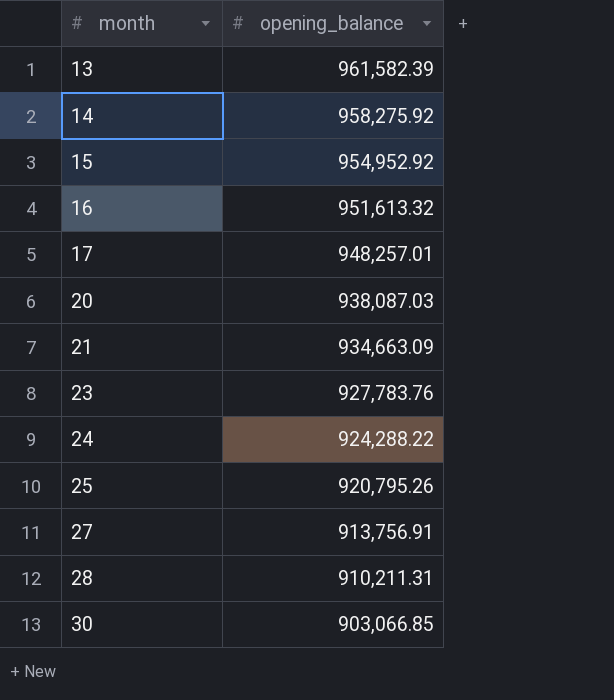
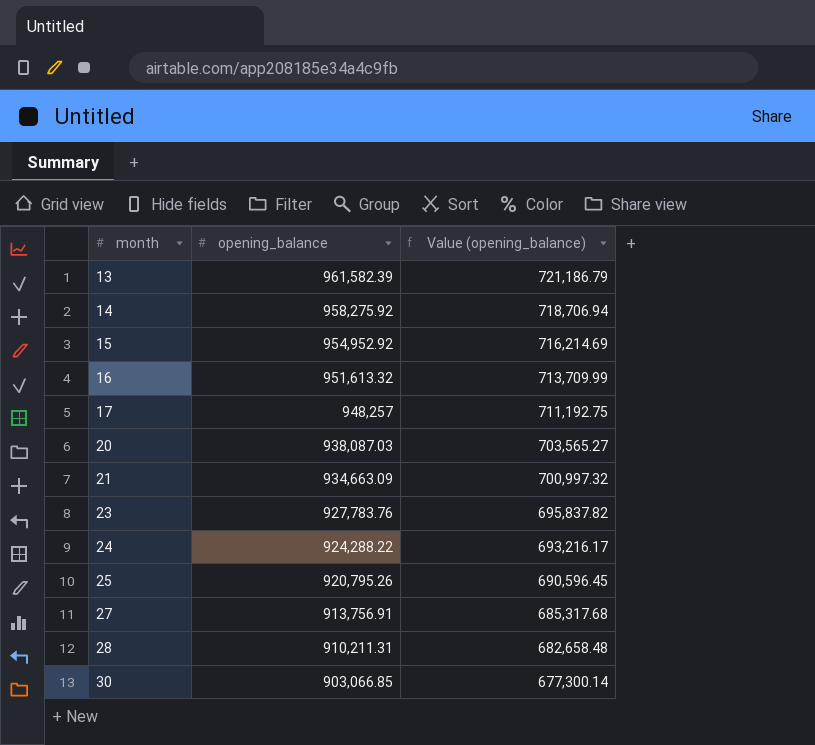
column Value (opening_balance) | formula: none -> [opening_balance] * 0.75
17 | opening_balance: 948,257.01 -> 948,257

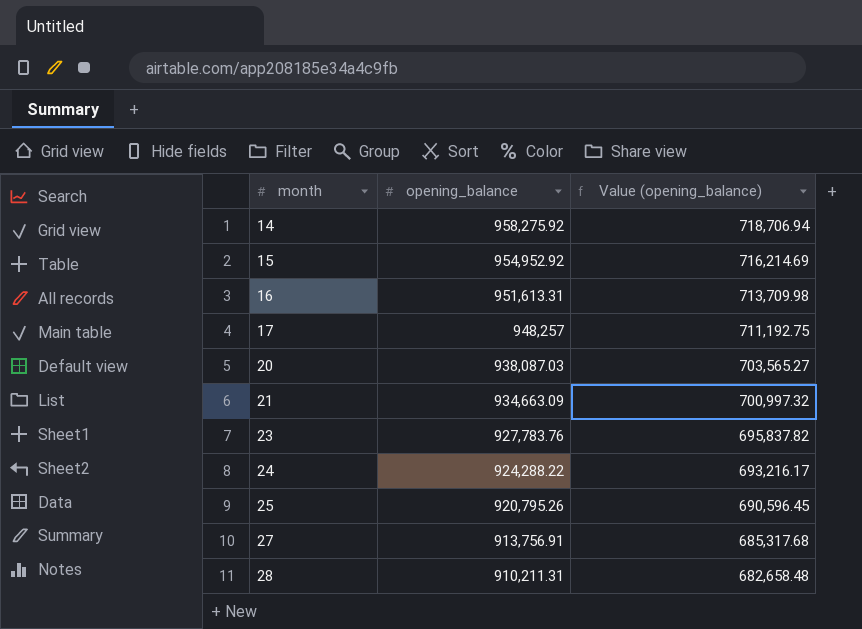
row 13: 961,582.39 | 721,186.79 -> none
row 30: 903,066.85 | 677,300.14 -> none
16 | opening_balance: 951,613.32 -> 951,613.31
16 | Value (opening_balance): 713,709.99 -> 713,709.98

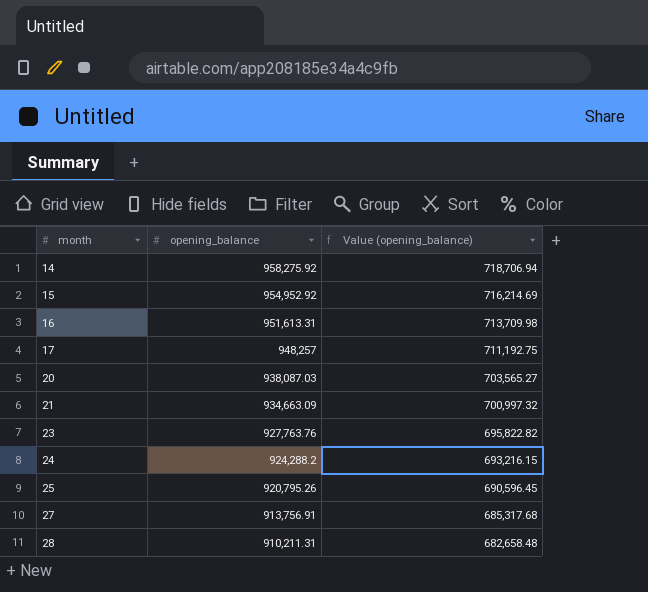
23 | opening_balance: 927,783.76 -> 927,763.76
23 | Value (opening_balance): 695,837.82 -> 695,822.82
24 | opening_balance: 924,288.22 -> 924,288.2
24 | Value (opening_balance): 693,216.17 -> 693,216.15

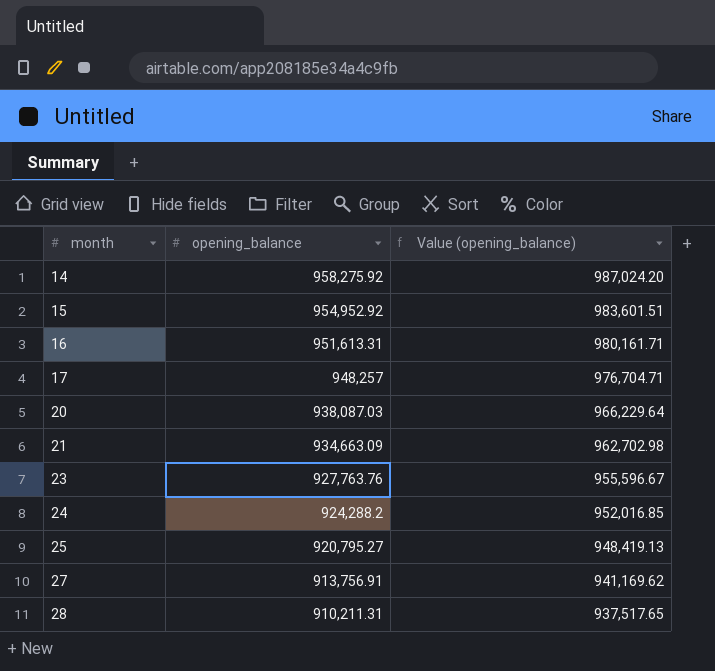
column Value (opening_balance) | formula: [opening_balance] * 0.75 -> [opening_balance] * 1.03
25 | opening_balance: 920,795.26 -> 920,795.27

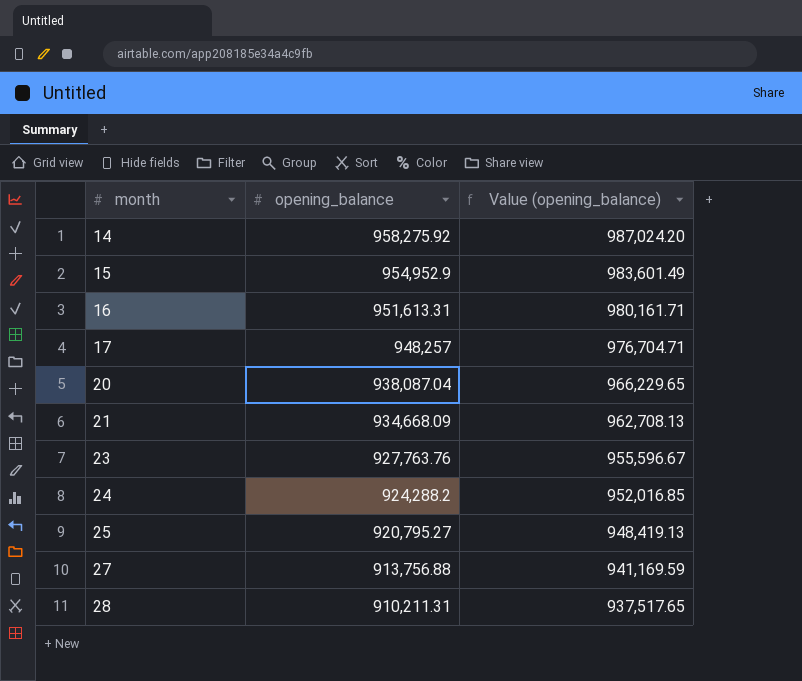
15 | opening_balance: 954,952.92 -> 954,952.9
15 | Value (opening_balance): 983,601.51 -> 983,601.49
20 | opening_balance: 938,087.03 -> 938,087.04
20 | Value (opening_balance): 966,229.64 -> 966,229.65
21 | opening_balance: 934,663.09 -> 934,668.09
21 | Value (opening_balance): 962,702.98 -> 962,708.13
27 | opening_balance: 913,756.91 -> 913,756.88
27 | Value (opening_balance): 941,169.62 -> 941,169.59

